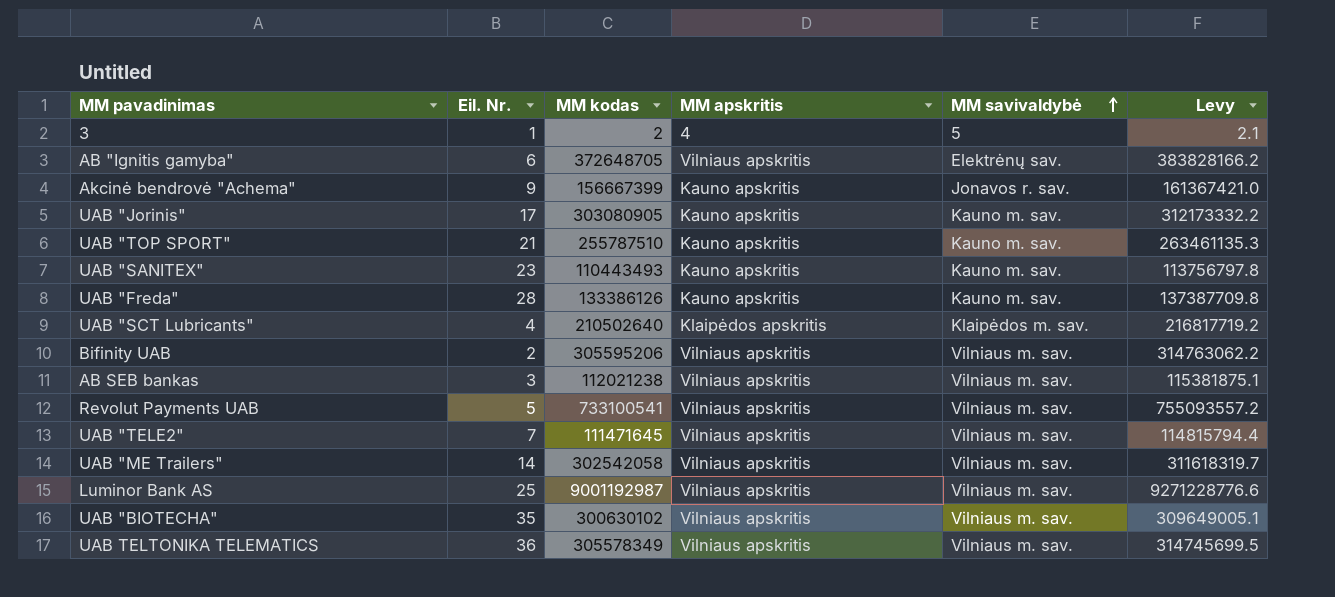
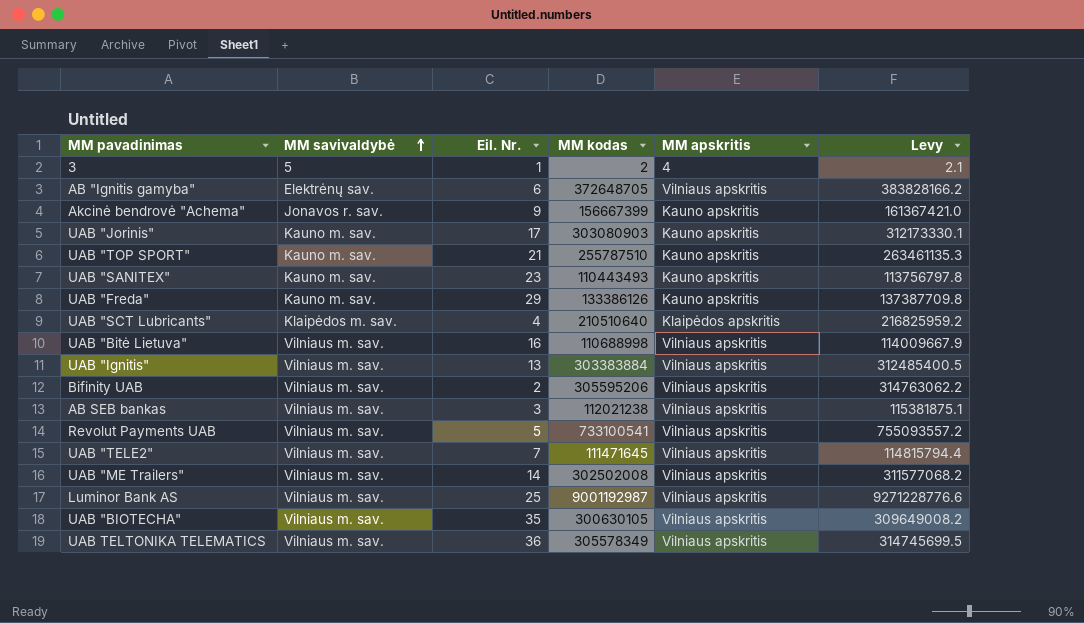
column MM savivaldybė | position: 5 -> 2
UAB "Jorinis" | MM kodas: 303080905 -> 303080903
UAB "Jorinis" | Levy: 312173332.2 -> 312173330.1
UAB "Freda" | Eil. Nr.: 28 -> 29
UAB "SCT Lubricants" | MM kodas: 210502640 -> 210510640
UAB "SCT Lubricants" | Levy: 216817719.2 -> 216825959.2
row UAB "Bitė Lietuva": none -> Vilniaus m. sav. | 16 | 110688998 | Vilniaus apskritis | 114009667.9
row UAB "Ignitis": none -> Vilniaus m. sav. | 13 | 303383884 | Vilniaus apskritis | 312485400.5
UAB "ME Trailers" | MM kodas: 302542058 -> 302502008
UAB "ME Trailers" | Levy: 311618319.7 -> 311577068.2
UAB "BIOTECHA" | MM kodas: 300630102 -> 300630105
UAB "BIOTECHA" | Levy: 309649005.1 -> 309649008.2

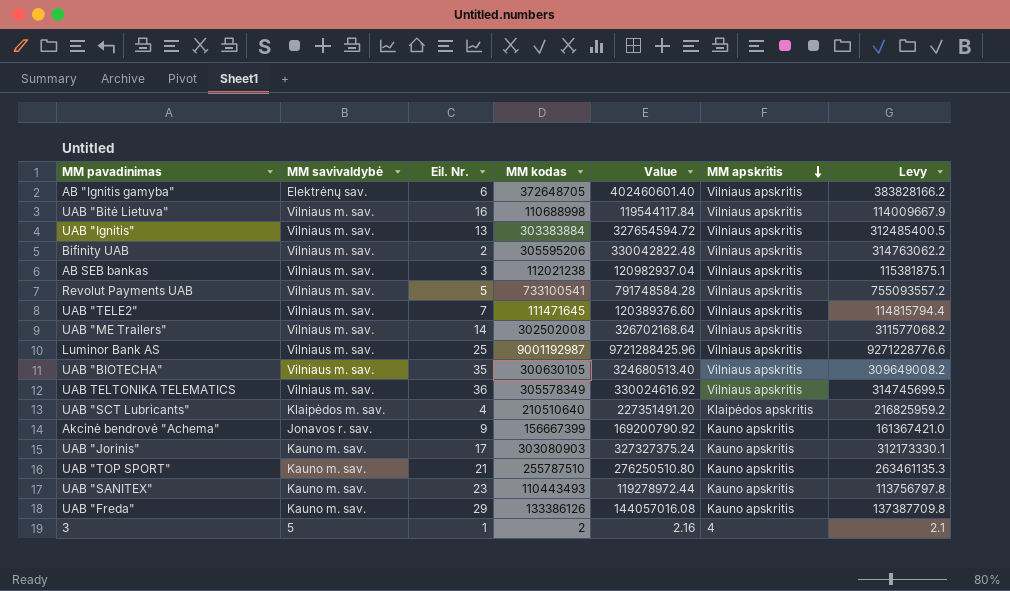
row order: MM savivaldybė ascending -> MM apskritis descending
column Value | formula: none -> [MM kodas] * 1.08

